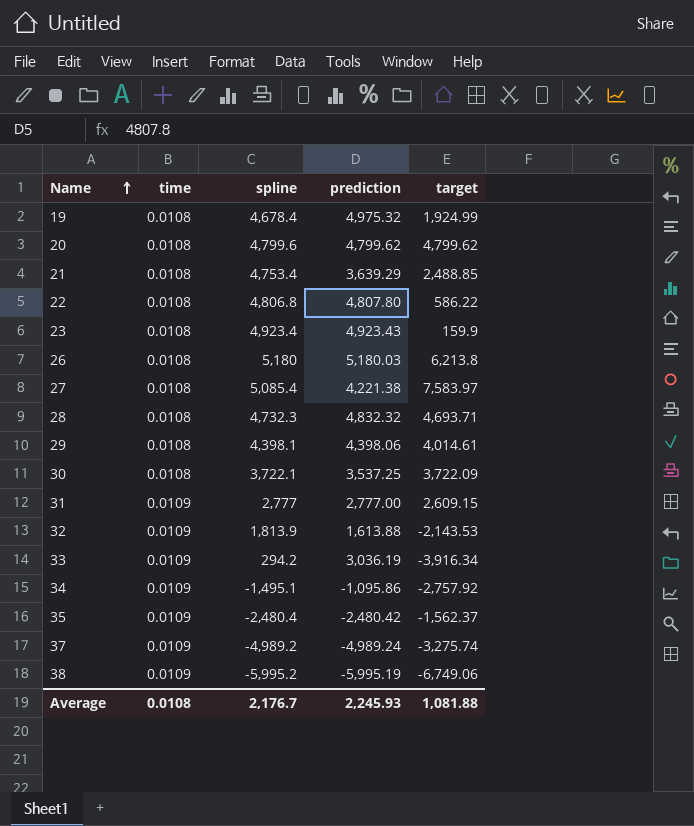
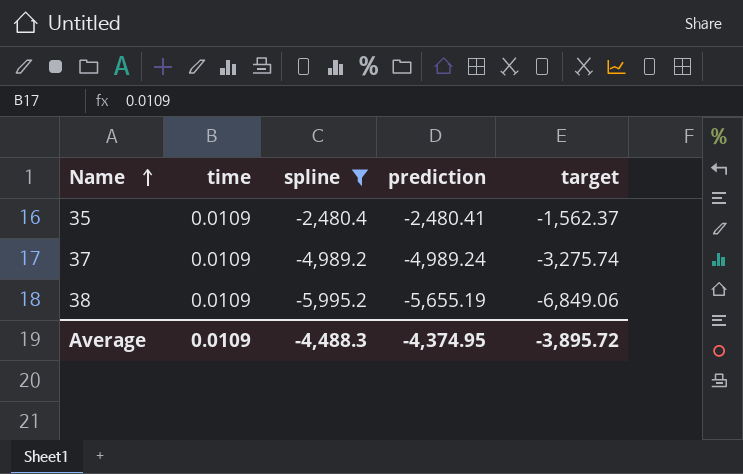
filter: none -> spline <= -2,480.4
35 | prediction: -2,480.42 -> -2,480.41
38 | prediction: -5,995.19 -> -5,655.19
38 | target: -6,749.06 -> -6,849.06
Average | time: 0.0108 -> 0.0109
Average | spline: 2,176.7 -> -4,488.3
Average | prediction: 2,245.93 -> -4,374.95
Average | target: 1,081.88 -> -3,895.72

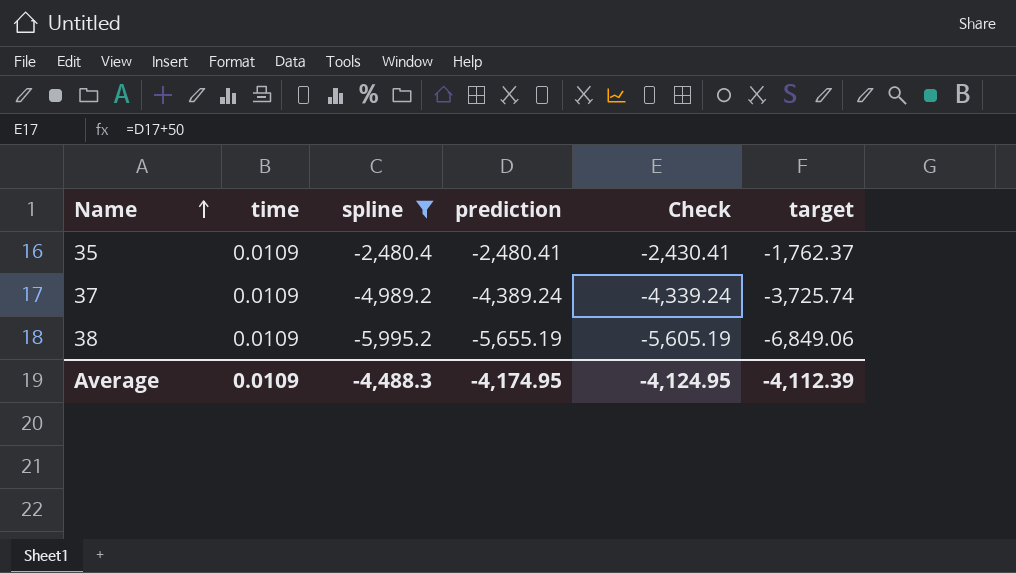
column Check | formula: none -> [prediction] + 50
35 | target: -1,562.37 -> -1,762.37
37 | prediction: -4,989.24 -> -4,389.24
37 | target: -3,275.74 -> -3,725.74
Average | prediction: -4,374.95 -> -4,174.95
Average | target: -3,895.72 -> -4,112.39

